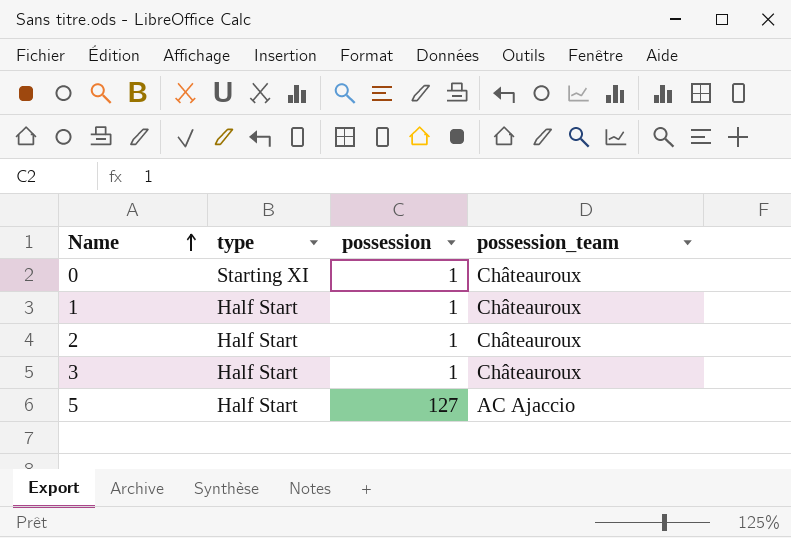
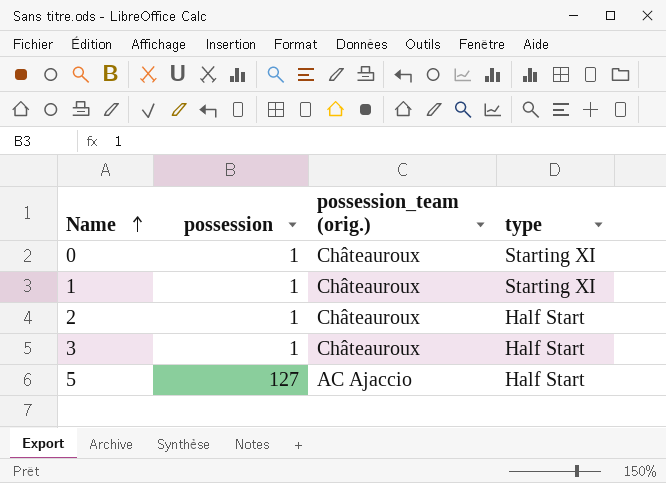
column name: possession_team -> possession_team (orig.)
column type | position: 2 -> 4
1 | type: Half Start -> Starting XI

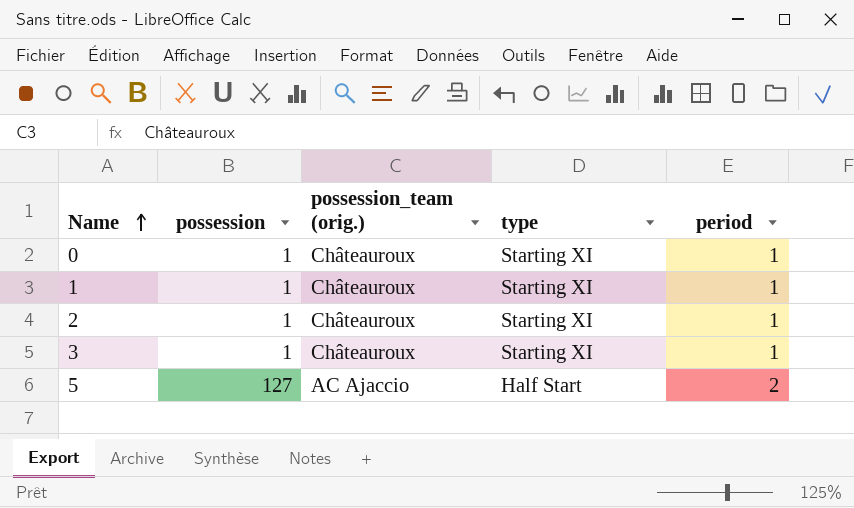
column period | position: none -> 5
2 | type: Half Start -> Starting XI
3 | type: Half Start -> Starting XI

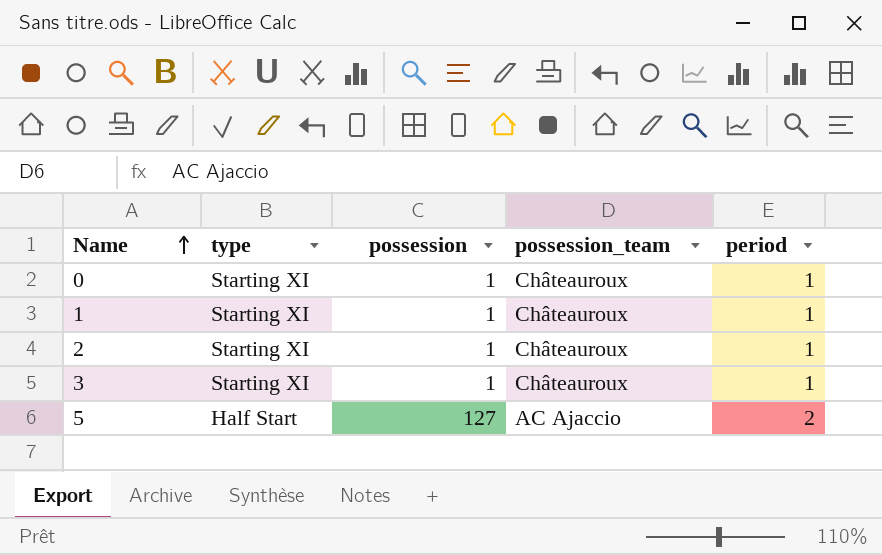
column type | position: 4 -> 2
column name: possession_team (orig.) -> possession_team

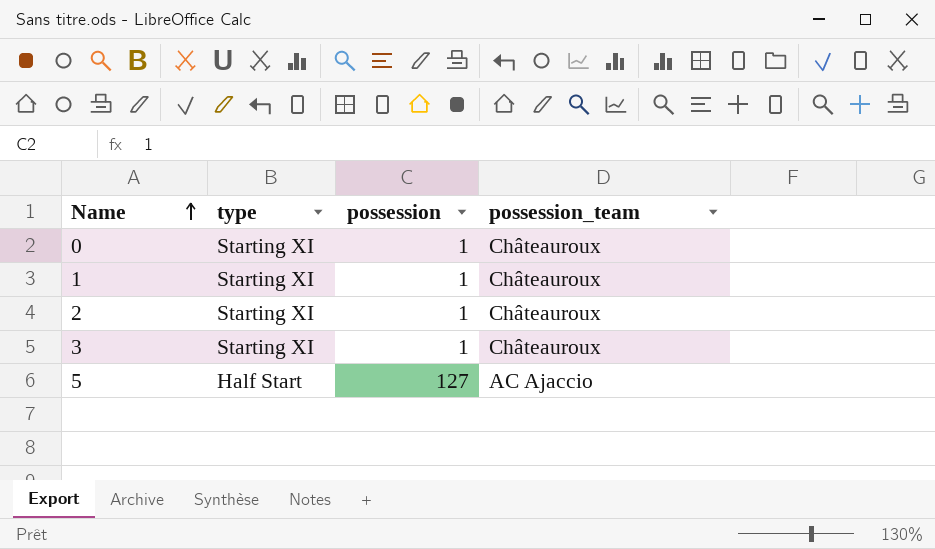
column period | position: 5 -> none

